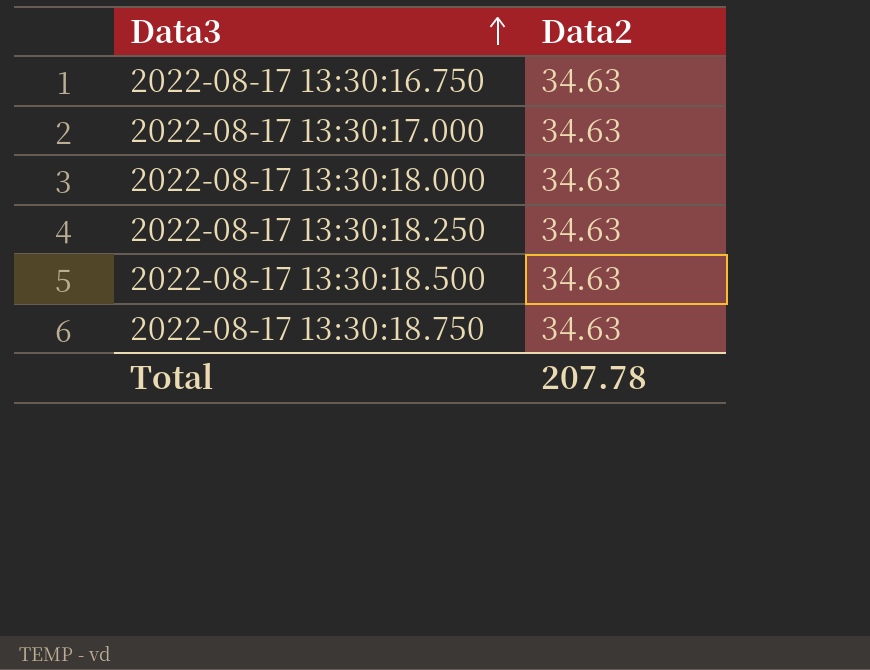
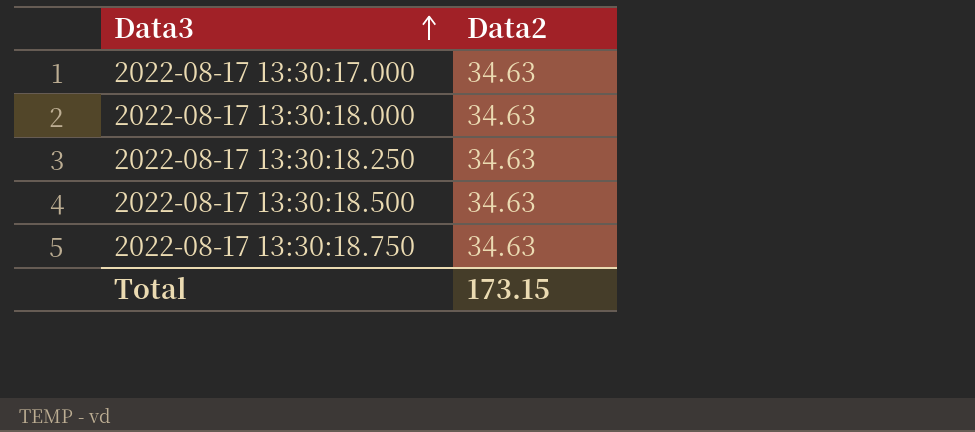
row 2022-08-17 13:30:16.750: 34.63 -> none
Total | Data2: 207.78 -> 173.15

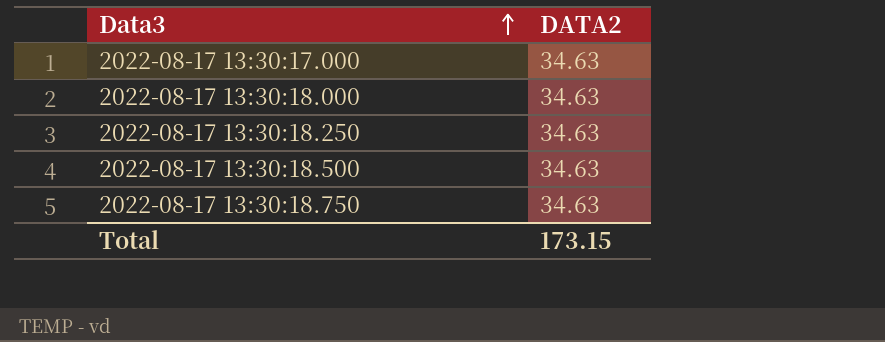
column name: Data2 -> DATA2

